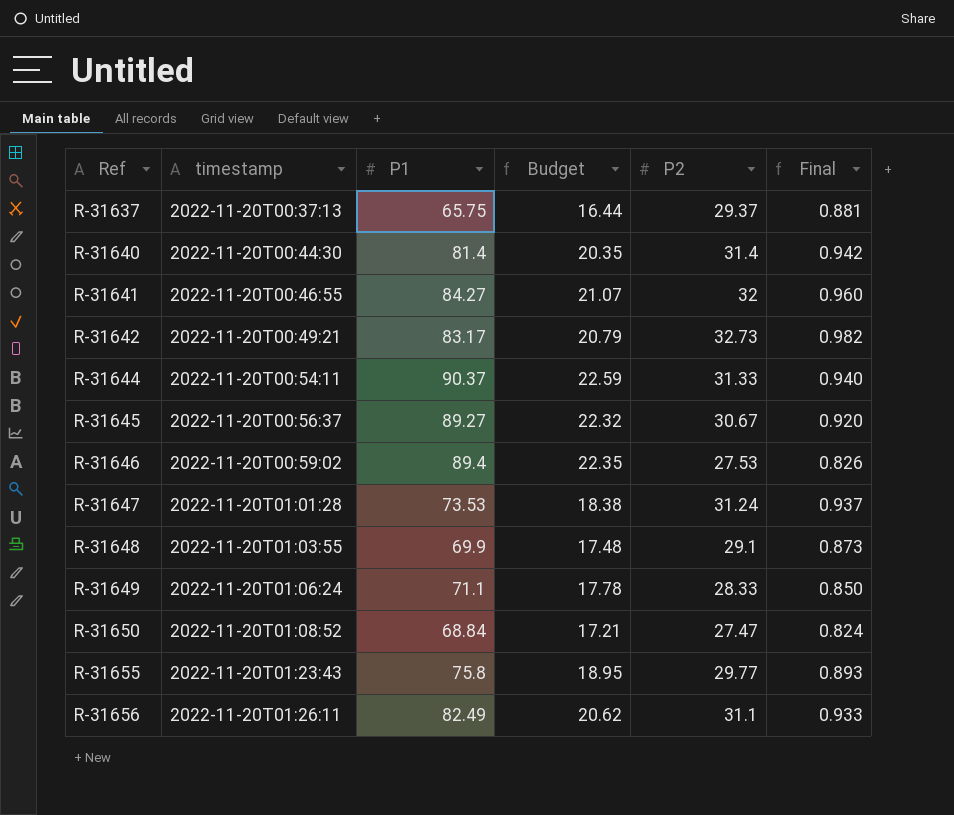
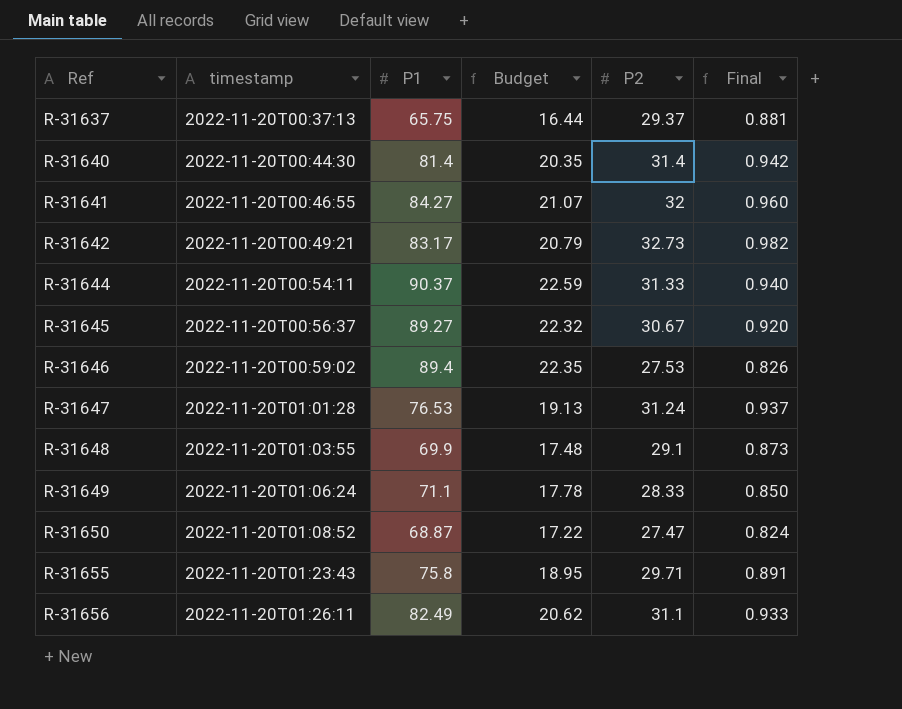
R-31647 | P1: 73.53 -> 76.53
R-31647 | Budget: 18.38 -> 19.13
R-31650 | P1: 68.84 -> 68.87
R-31650 | Budget: 17.21 -> 17.22
R-31655 | P2: 29.77 -> 29.71
R-31655 | Final: 0.893 -> 0.891

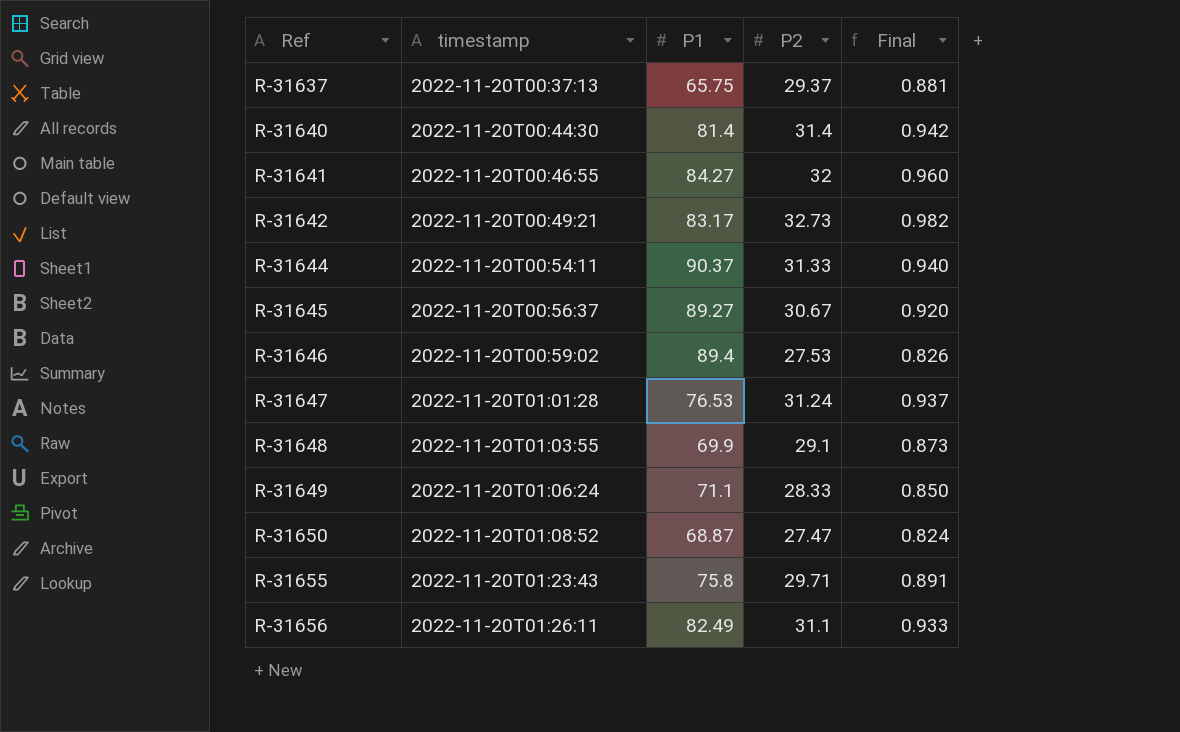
column Budget | formula: [P1] * 0.25 -> none

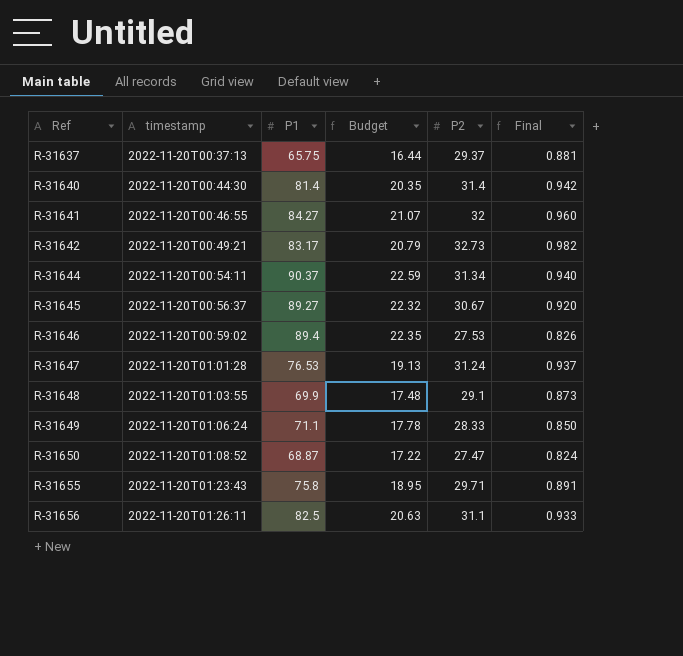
column Budget | formula: none -> [P1] * 0.25
R-31644 | P2: 31.33 -> 31.34
R-31656 | P1: 82.49 -> 82.5

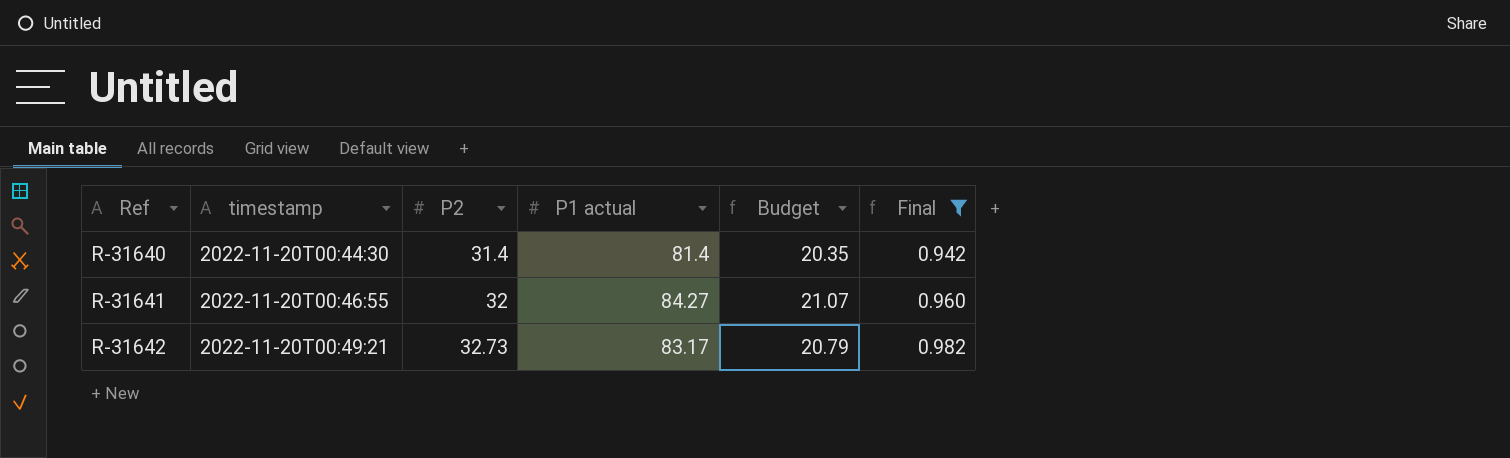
filter: none -> Final >= 0.942
column P2 | position: 5 -> 3
column name: P1 -> P1 actual

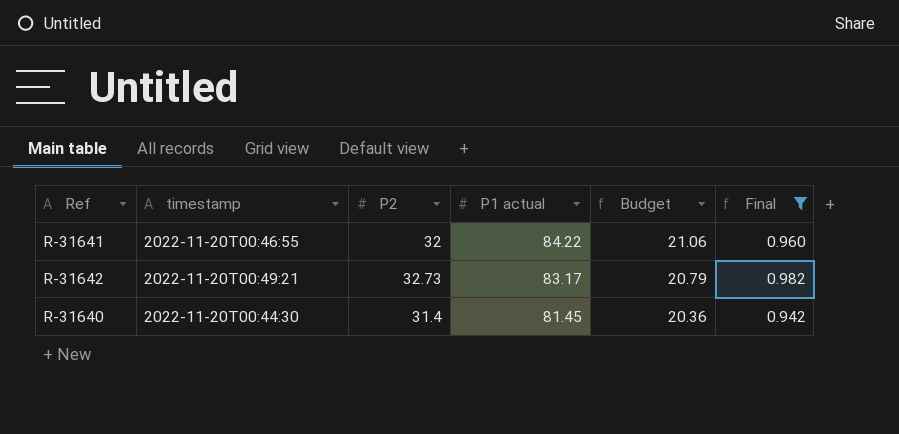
row order: Ref ascending -> P1 actual descending
R-31641 | P1 actual: 84.27 -> 84.22
R-31641 | Budget: 21.07 -> 21.06
R-31640 | P1 actual: 81.4 -> 81.45
R-31640 | Budget: 20.35 -> 20.36

